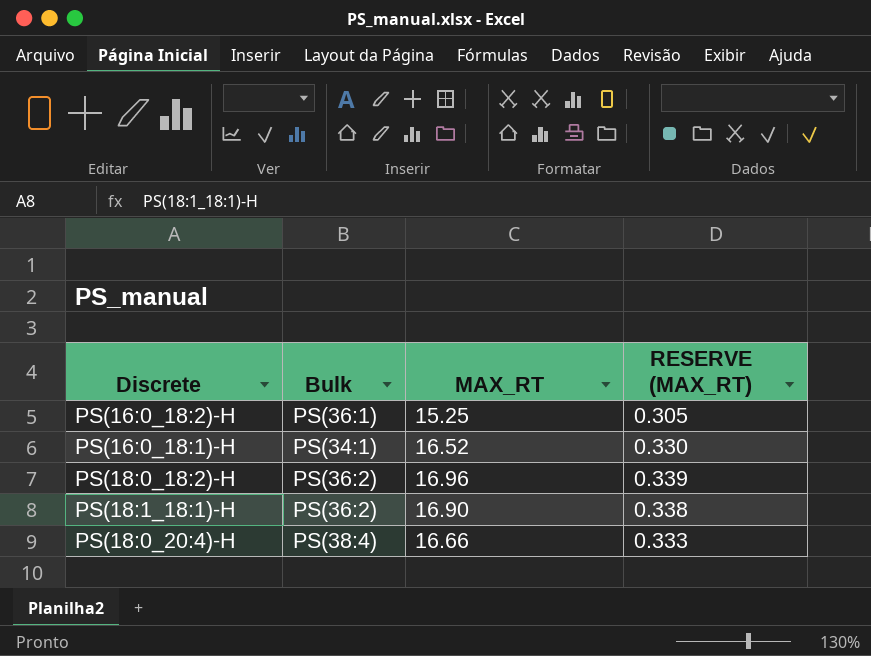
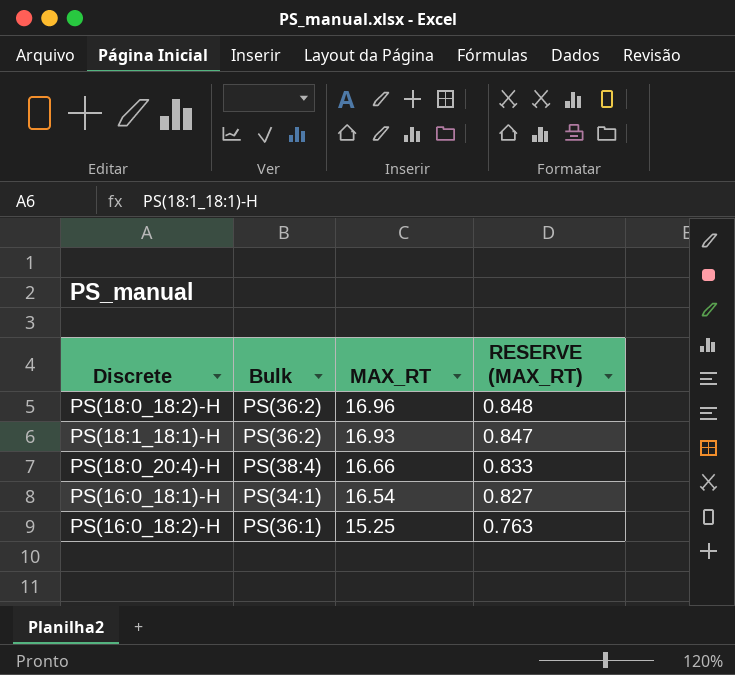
row order: none -> MAX_RT descending
column RESERVE (MAX_RT) | formula: [MAX_RT] * 0.02 -> [MAX_RT] * 0.05
PS(18:1_18:1)-H | MAX_RT: 16.90 -> 16.93
PS(16:0_18:1)-H | MAX_RT: 16.52 -> 16.54

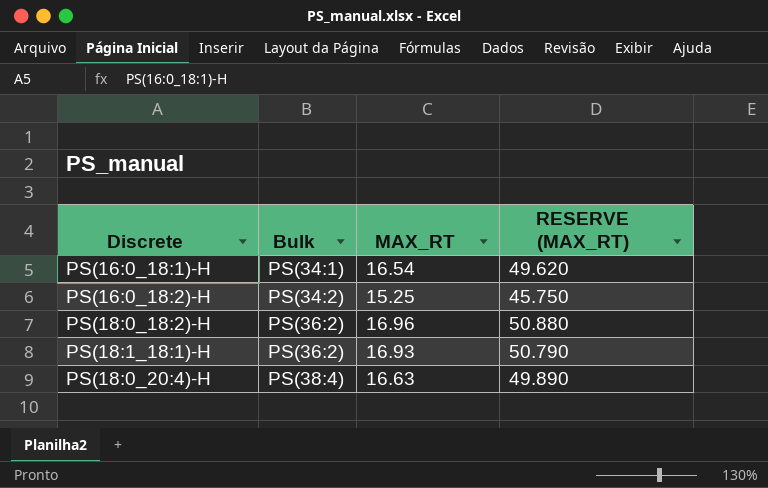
row order: MAX_RT descending -> Bulk ascending
column RESERVE (MAX_RT) | formula: [MAX_RT] * 0.05 -> [MAX_RT] * 3
PS(16:0_18:2)-H | Bulk: PS(36:1) -> PS(34:2)
PS(18:0_20:4)-H | MAX_RT: 16.66 -> 16.63

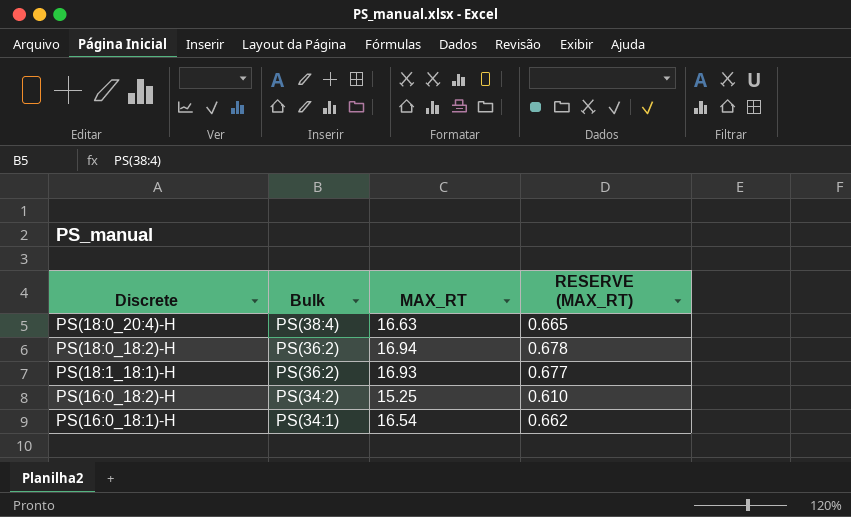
row order: Bulk ascending -> Bulk descending
column RESERVE (MAX_RT) | formula: [MAX_RT] * 3 -> [MAX_RT] * 0.04
PS(18:0_18:2)-H | MAX_RT: 16.96 -> 16.94

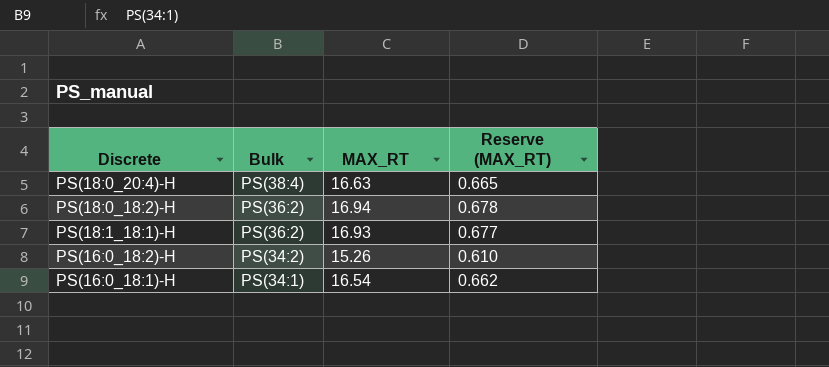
column name: RESERVE (MAX_RT) -> Reserve (MAX_RT)
PS(16:0_18:2)-H | MAX_RT: 15.25 -> 15.26

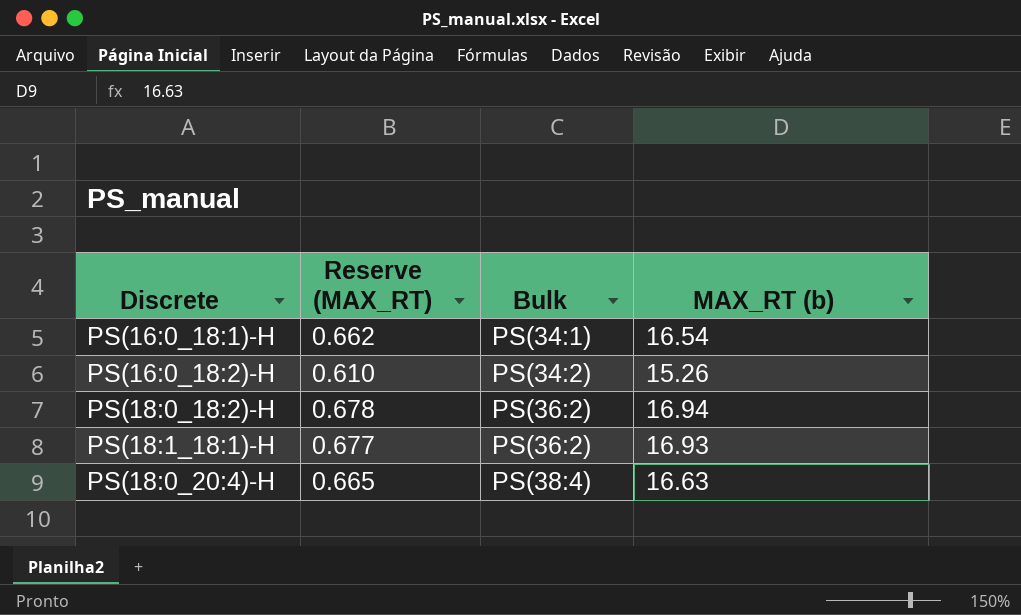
row order: Bulk descending -> Bulk ascending
column Reserve (MAX_RT) | position: 4 -> 2
column name: MAX_RT -> MAX_RT (b)

